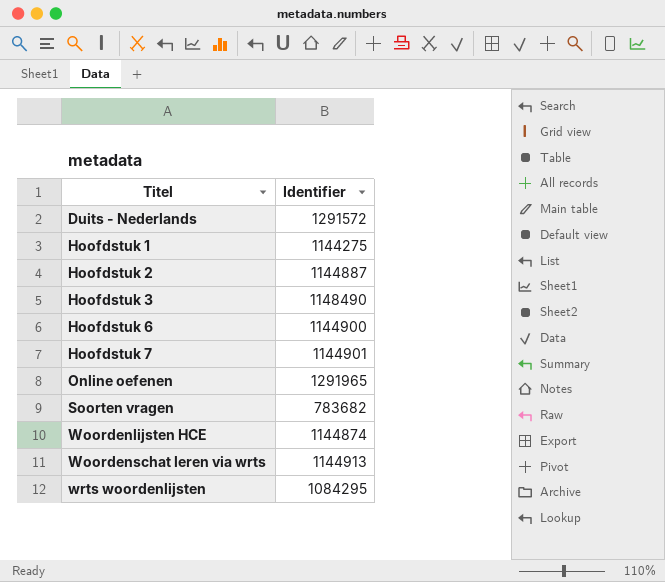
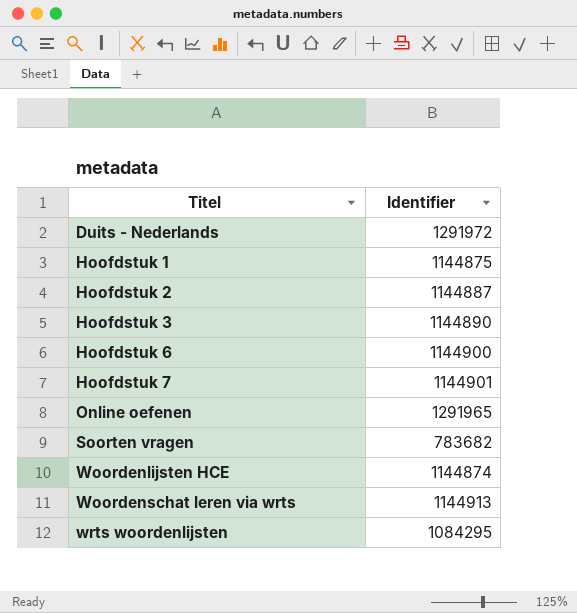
Duits - Nederlands | Identifier: 1291572 -> 1291972
Hoofdstuk 1 | Identifier: 1144275 -> 1144875
Hoofdstuk 3 | Identifier: 1148490 -> 1144890

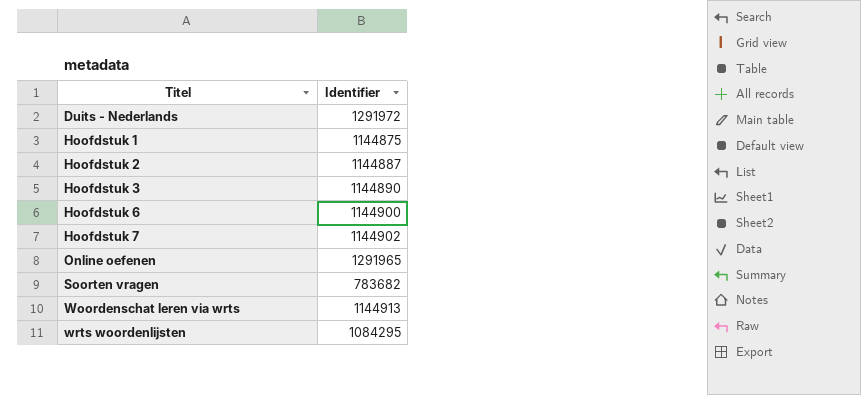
row Woordenlijsten HCE: 1144874 -> none
Hoofdstuk 7 | Identifier: 1144901 -> 1144902

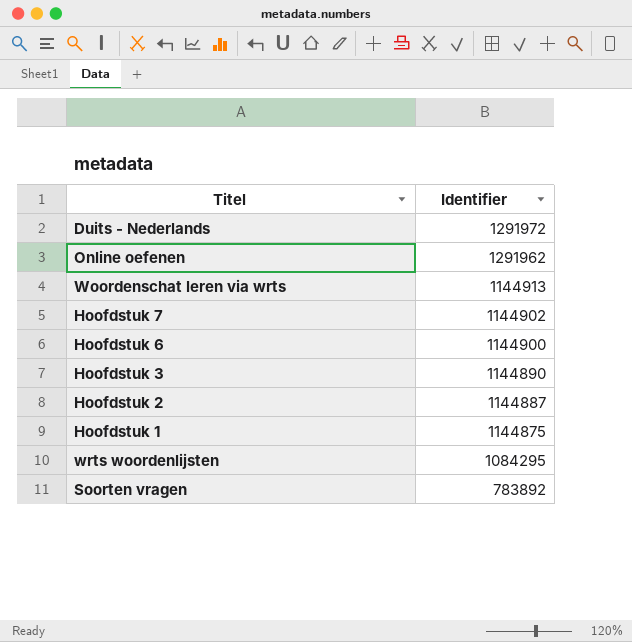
row order: Titel ascending -> Identifier descending
Online oefenen | Identifier: 1291965 -> 1291962
Soorten vragen | Identifier: 783682 -> 783892

